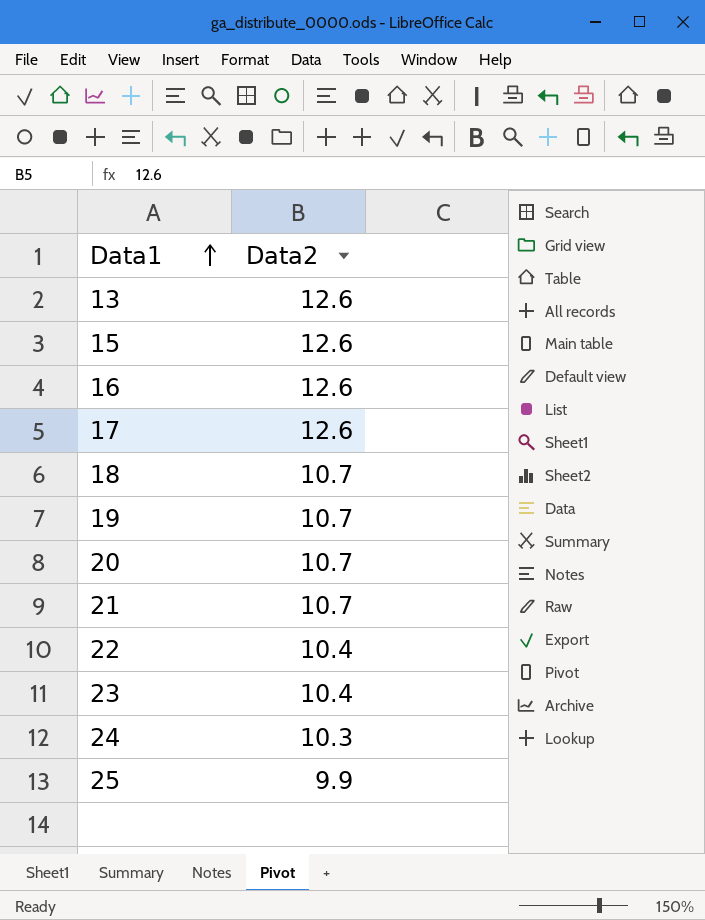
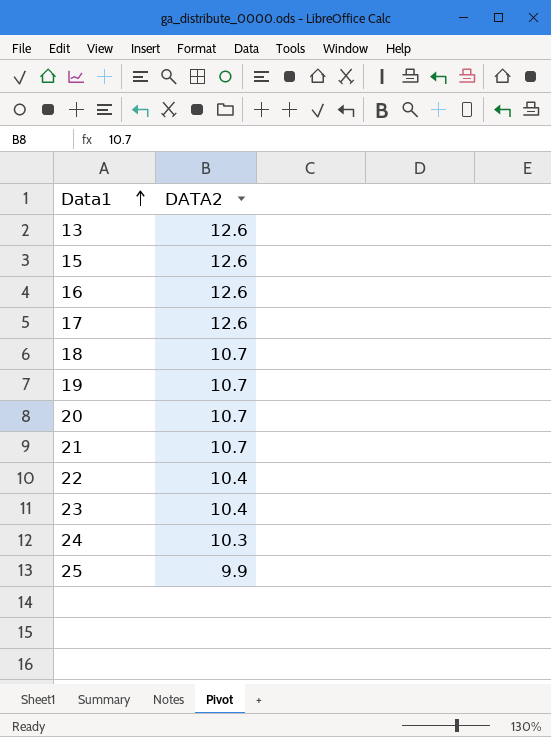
column name: Data2 -> DATA2

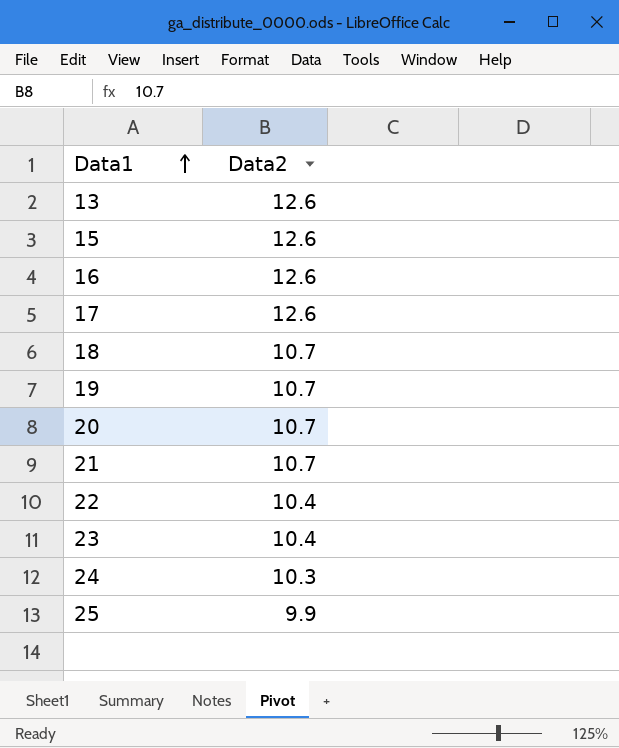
column name: DATA2 -> Data2

